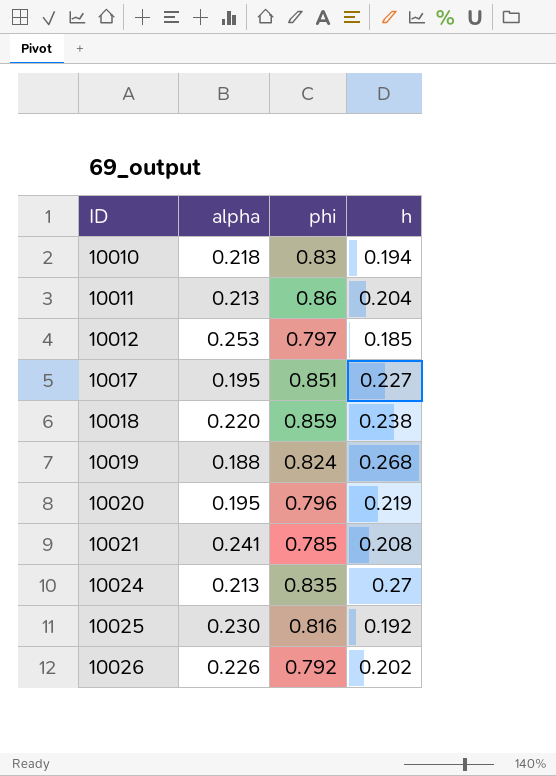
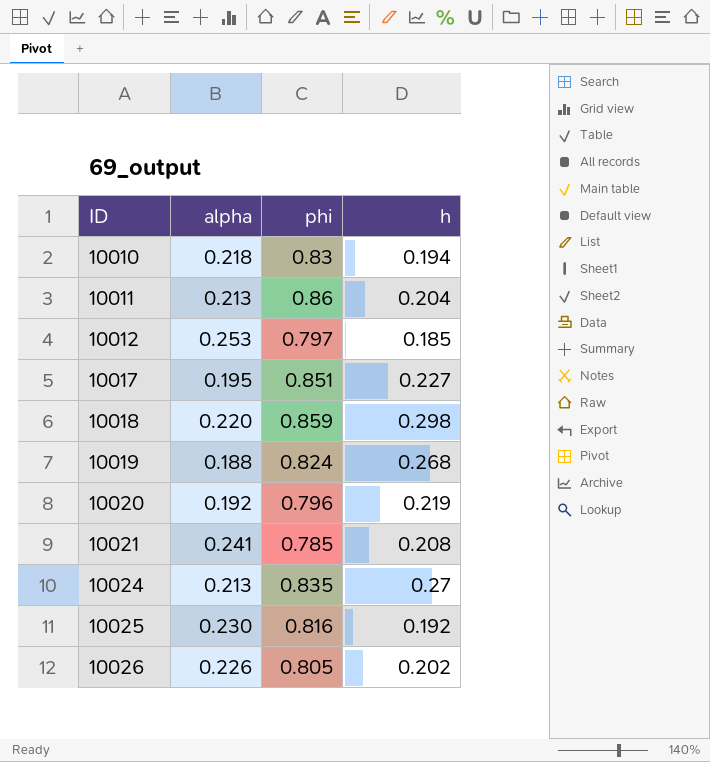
10018 | h: 0.238 -> 0.298
10020 | alpha: 0.195 -> 0.192
10026 | phi: 0.792 -> 0.805

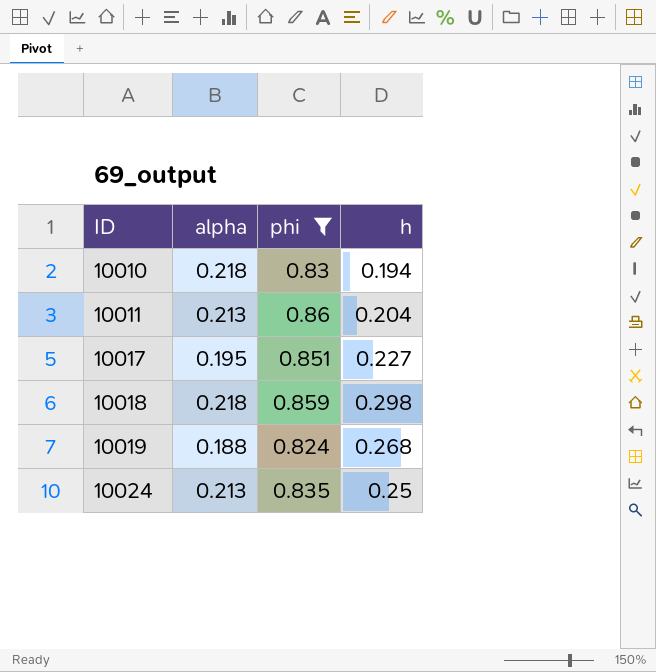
filter: none -> phi >= 0.824
10018 | alpha: 0.220 -> 0.218
10024 | h: 0.27 -> 0.25

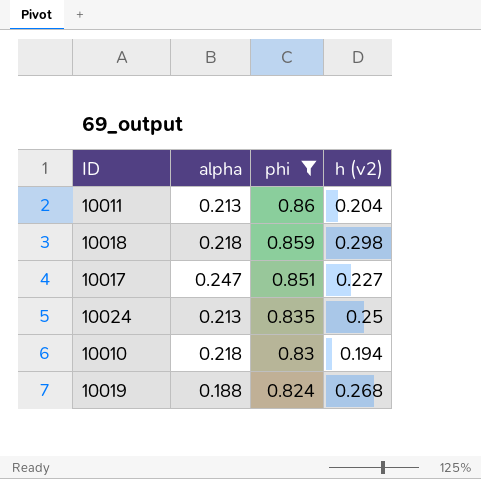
row order: ID ascending -> phi descending
column name: h -> h (v2)
10017 | alpha: 0.195 -> 0.247

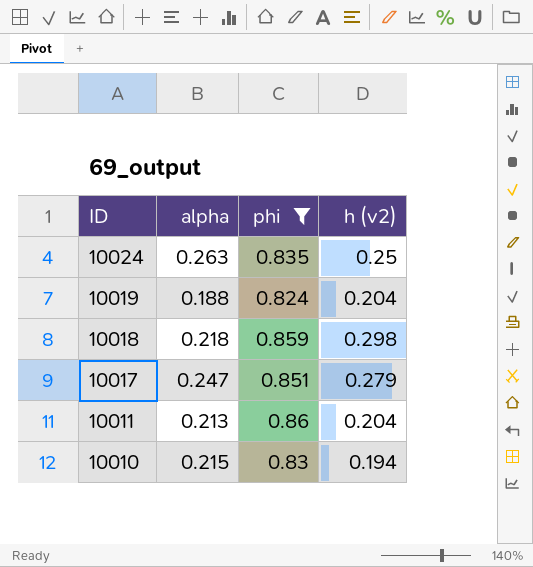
row order: phi descending -> ID descending
10024 | alpha: 0.213 -> 0.263
10019 | h (v2): 0.268 -> 0.204
10017 | h (v2): 0.227 -> 0.279
10010 | alpha: 0.218 -> 0.215

